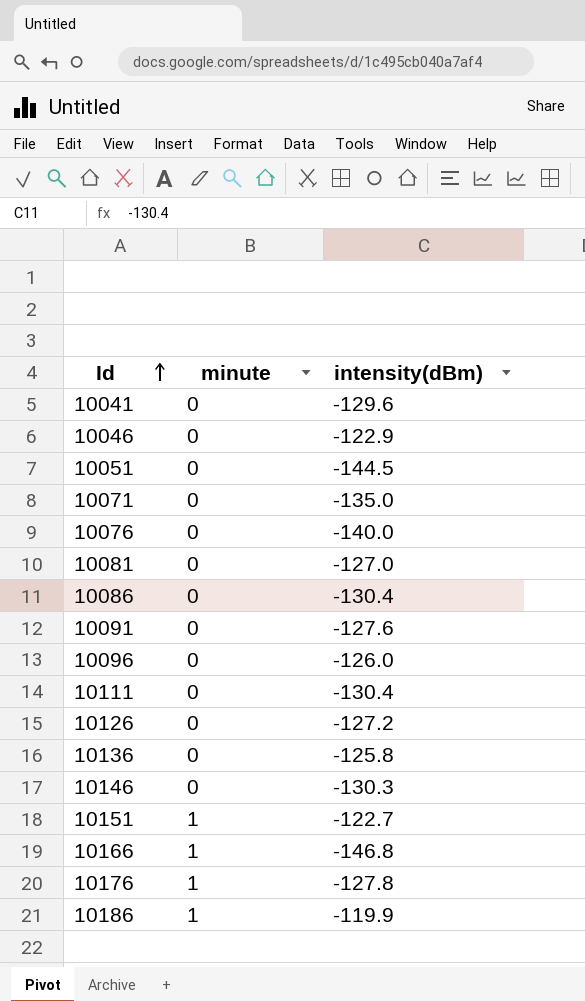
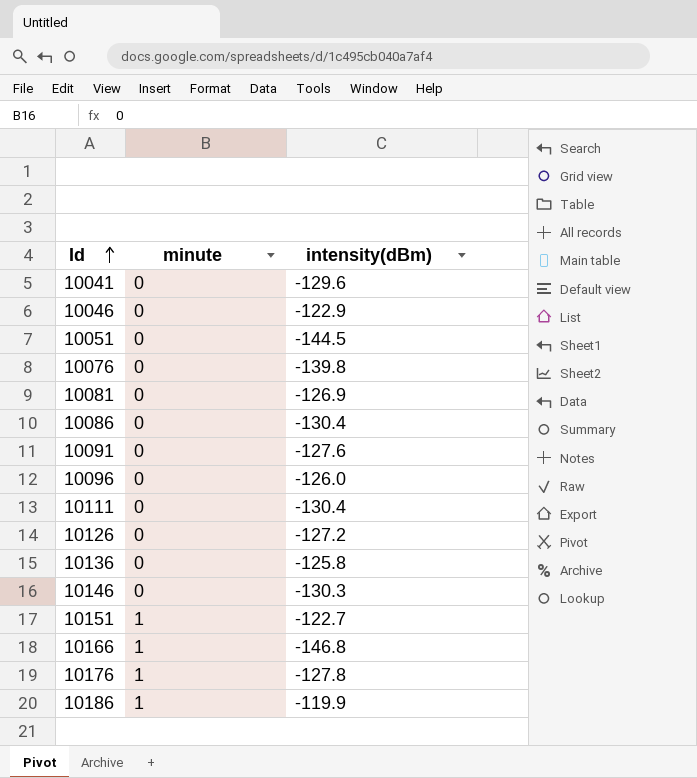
row 10071: 0 | -135.0 -> none
10076 | intensity(dBm): -140.0 -> -139.8
10081 | intensity(dBm): -127.0 -> -126.9

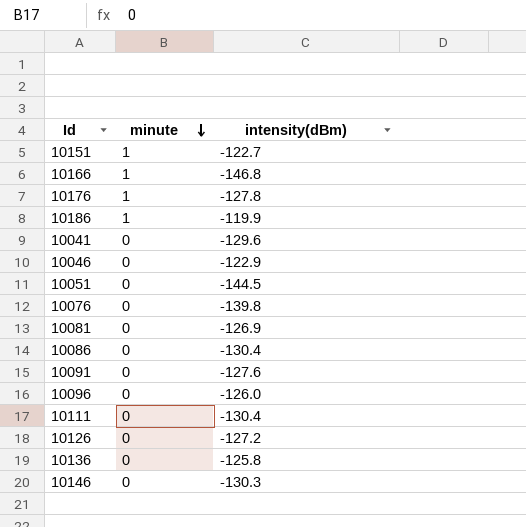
row order: Id ascending -> minute descending

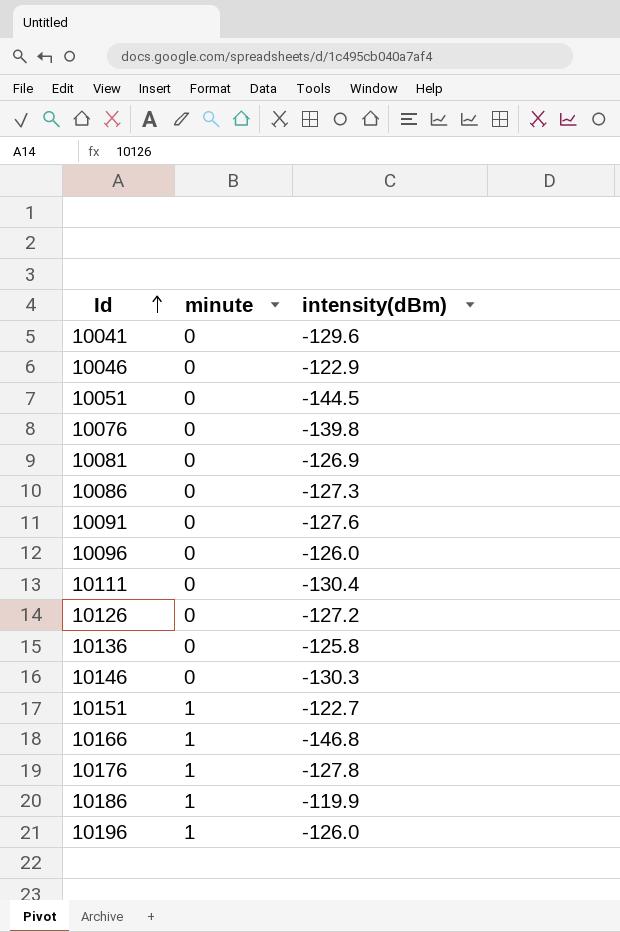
row order: minute descending -> Id ascending
10086 | intensity(dBm): -130.4 -> -127.3
row 10196: none -> 1 | -126.0

